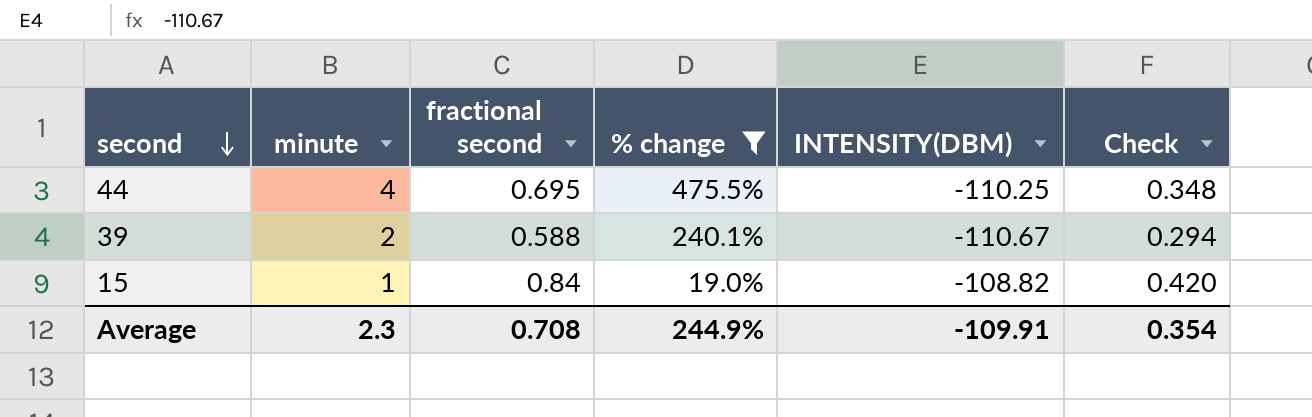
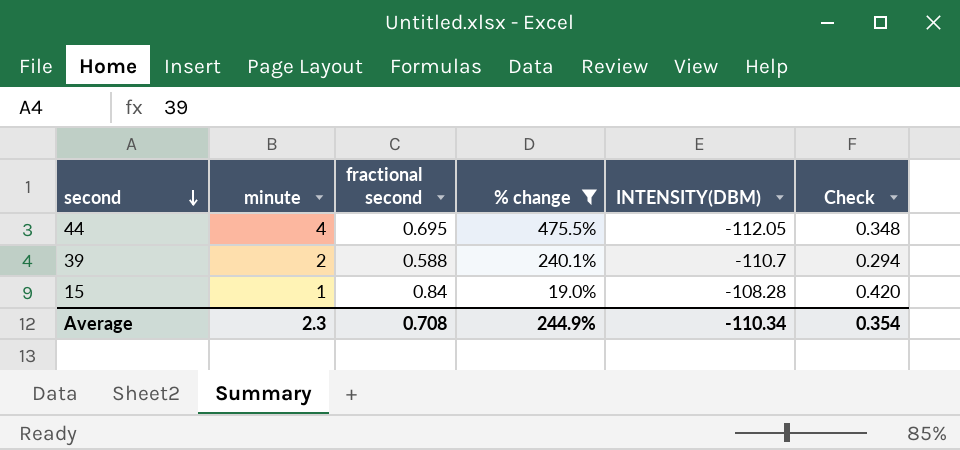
44 | INTENSITY(DBM): -110.25 -> -112.05
39 | INTENSITY(DBM): -110.67 -> -110.7
15 | INTENSITY(DBM): -108.82 -> -108.28
Average | INTENSITY(DBM): -109.91 -> -110.34

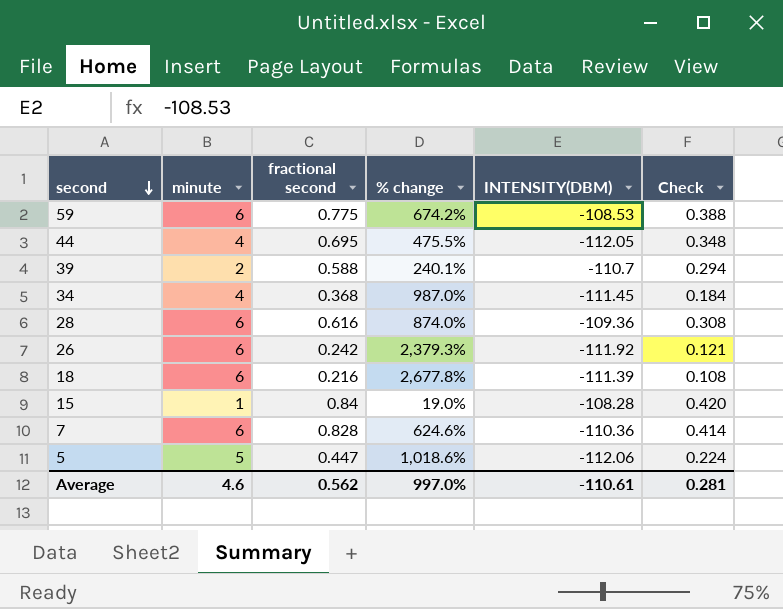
filter: % change <= 475.5% -> none
Average | minute: 2.3 -> 4.6
Average | fractional second: 0.708 -> 0.562
Average | % change: 244.9% -> 997.0%
Average | INTENSITY(DBM): -110.34 -> -110.61
Average | Check: 0.354 -> 0.281

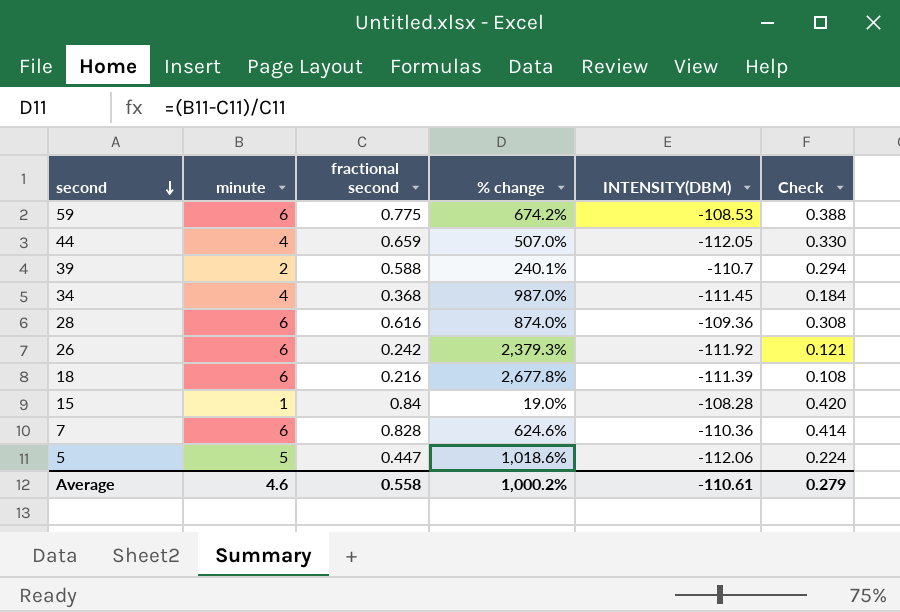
44 | fractional second: 0.695 -> 0.659
44 | % change: 475.5% -> 507.0%
44 | Check: 0.348 -> 0.330
Average | fractional second: 0.562 -> 0.558
Average | % change: 997.0% -> 1,000.2%
Average | Check: 0.281 -> 0.279

